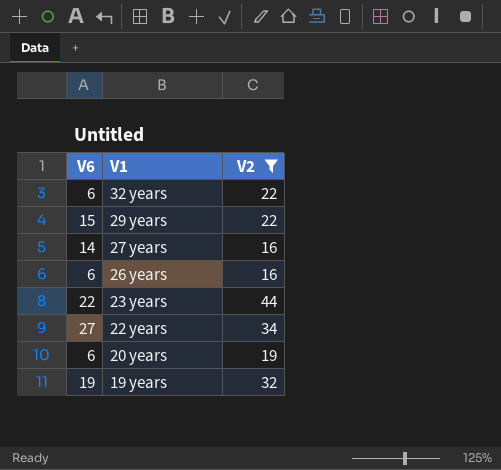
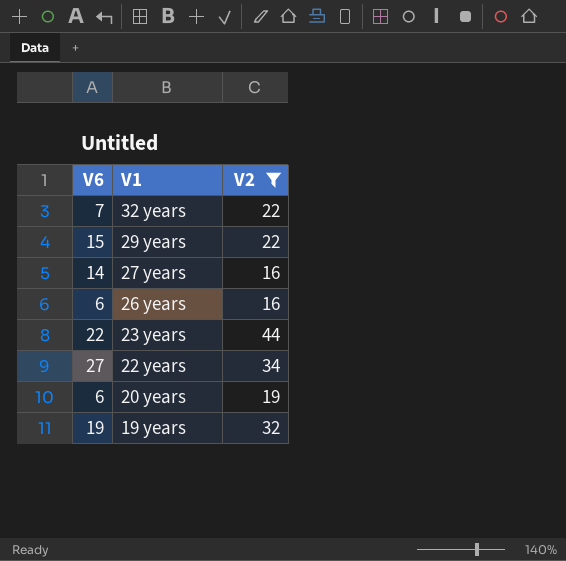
32 years | V6: 6 -> 7

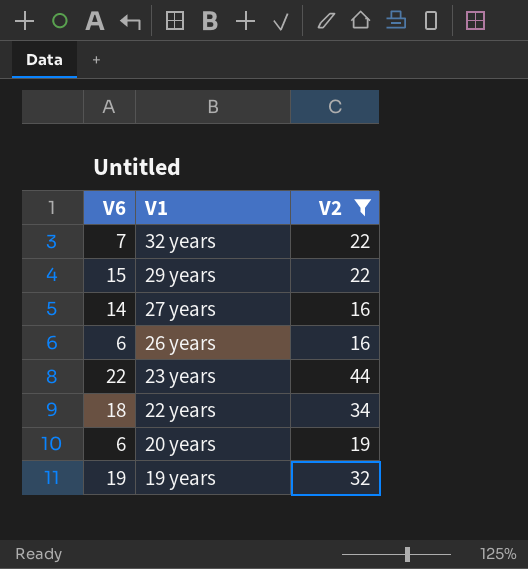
22 years | V6: 27 -> 18

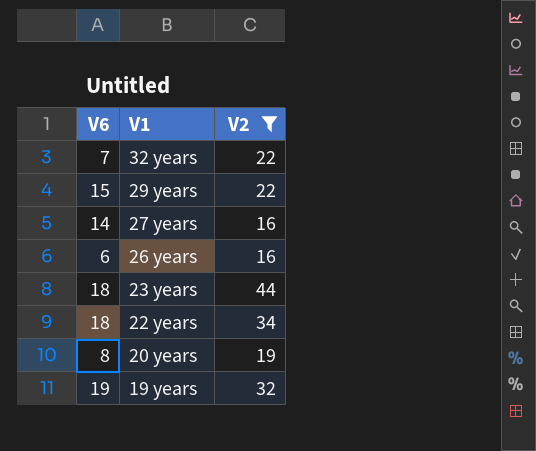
23 years | V6: 22 -> 18
20 years | V6: 6 -> 8

